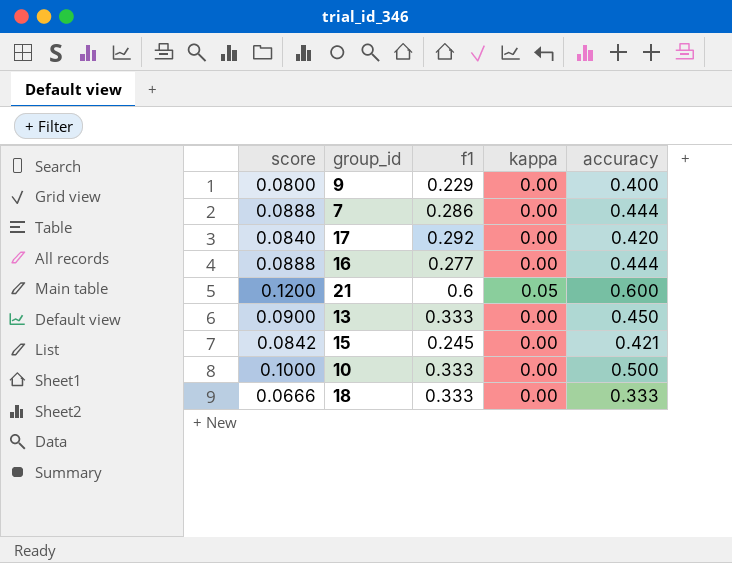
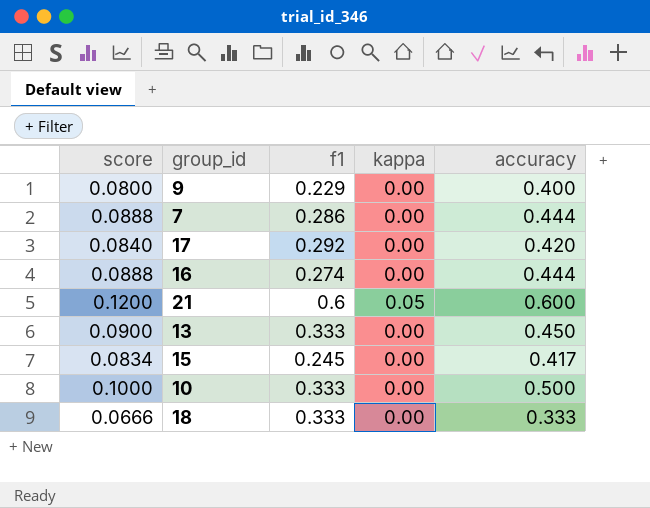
16 | f1: 0.277 -> 0.274
15 | score: 0.0842 -> 0.0834
15 | accuracy: 0.421 -> 0.417

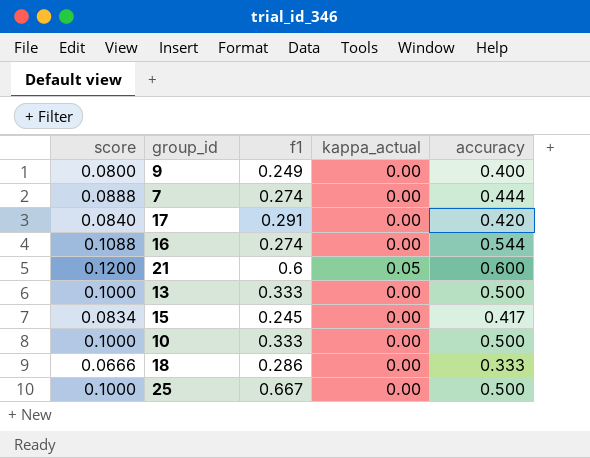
column name: kappa -> kappa_actual
9 | f1: 0.229 -> 0.249
7 | f1: 0.286 -> 0.274
17 | f1: 0.292 -> 0.291
16 | score: 0.0888 -> 0.1088
16 | accuracy: 0.444 -> 0.544
13 | score: 0.0900 -> 0.1000
13 | accuracy: 0.450 -> 0.500
18 | f1: 0.333 -> 0.286
row 25: none -> 0.1000 | 0.667 | 0.00 | 0.500

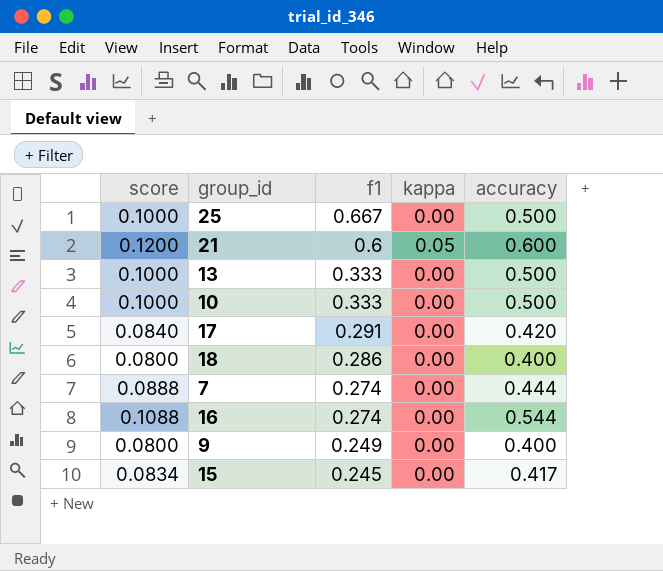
row order: none -> f1 descending
column name: kappa_actual -> kappa
18 | score: 0.0666 -> 0.0800
18 | accuracy: 0.333 -> 0.400

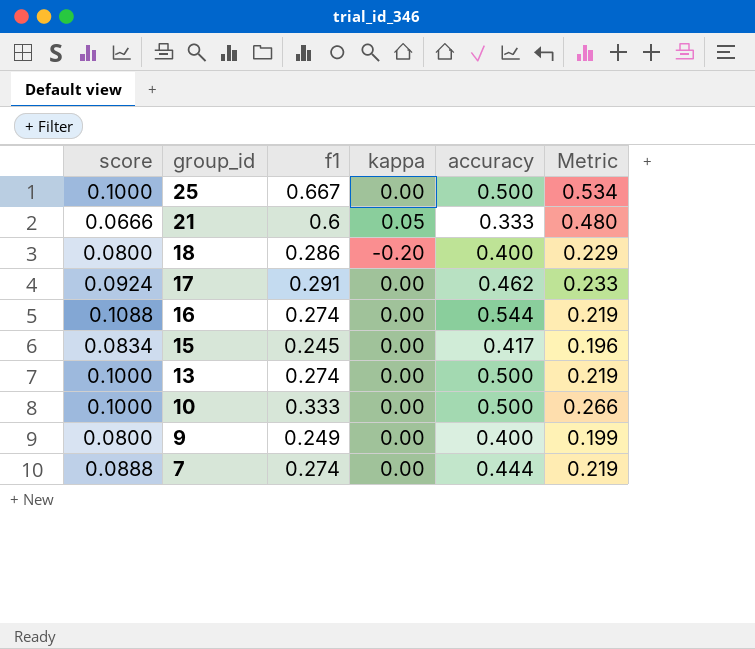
row order: f1 descending -> group_id descending
column Metric | formula: none -> [f1] * 0.8
21 | score: 0.1200 -> 0.0666
21 | accuracy: 0.600 -> 0.333
18 | kappa: 0.00 -> -0.20
17 | score: 0.0840 -> 0.0924
17 | accuracy: 0.420 -> 0.462
13 | f1: 0.333 -> 0.274

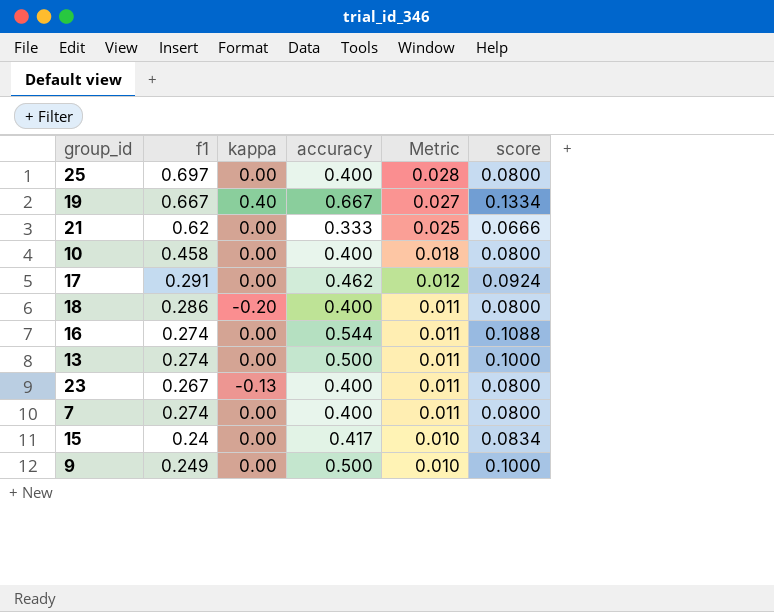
row order: group_id descending -> Metric descending
column Metric | formula: [f1] * 0.8 -> [f1] * 0.04
column score | position: 1 -> 6
25 | f1: 0.667 -> 0.697
25 | accuracy: 0.500 -> 0.400
25 | score: 0.1000 -> 0.0800
row 19: none -> 0.667 | 0.40 | 0.667 | 0.027 | 0.1334
21 | f1: 0.6 -> 0.62
21 | kappa: 0.05 -> 0.00
10 | f1: 0.333 -> 0.458
10 | accuracy: 0.500 -> 0.400
10 | score: 0.1000 -> 0.0800
row 23: none -> 0.267 | -0.13 | 0.400 | 0.011 | 0.0800
7 | accuracy: 0.444 -> 0.400
7 | score: 0.0888 -> 0.0800
15 | f1: 0.245 -> 0.24
9 | accuracy: 0.400 -> 0.500
9 | score: 0.0800 -> 0.1000

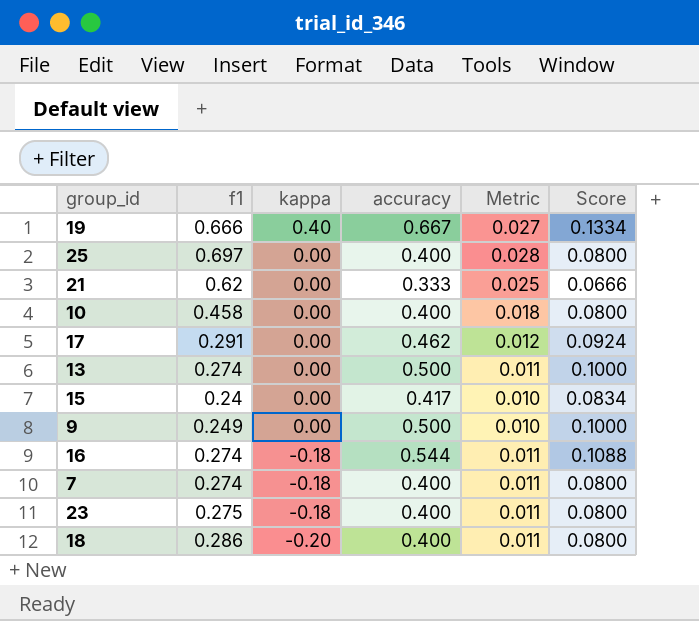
row order: Metric descending -> kappa descending
column name: score -> Score
19 | f1: 0.667 -> 0.666
16 | kappa: 0.00 -> -0.18
7 | kappa: 0.00 -> -0.18
23 | f1: 0.267 -> 0.275
23 | kappa: -0.13 -> -0.18

